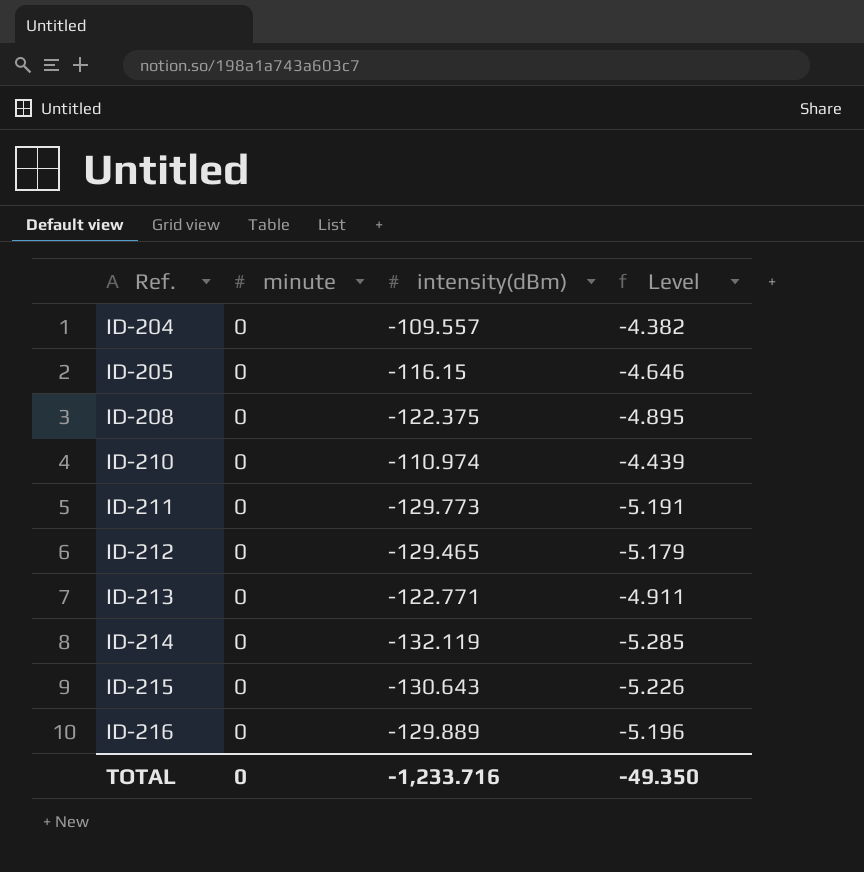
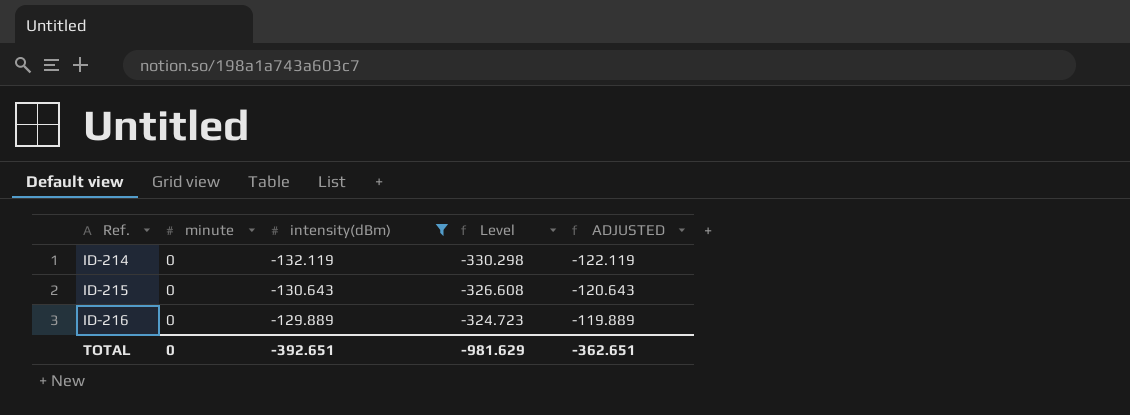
filter: none -> intensity(dBm) <= -129.889
column Level | formula: [intensity(dBm)] * 0.04 -> [intensity(dBm)] * 2.5
column ADJUSTED | formula: none -> [intensity(dBm)] + 10
TOTAL | intensity(dBm): -1,233.716 -> -392.651
TOTAL | Level: -49.350 -> -981.629

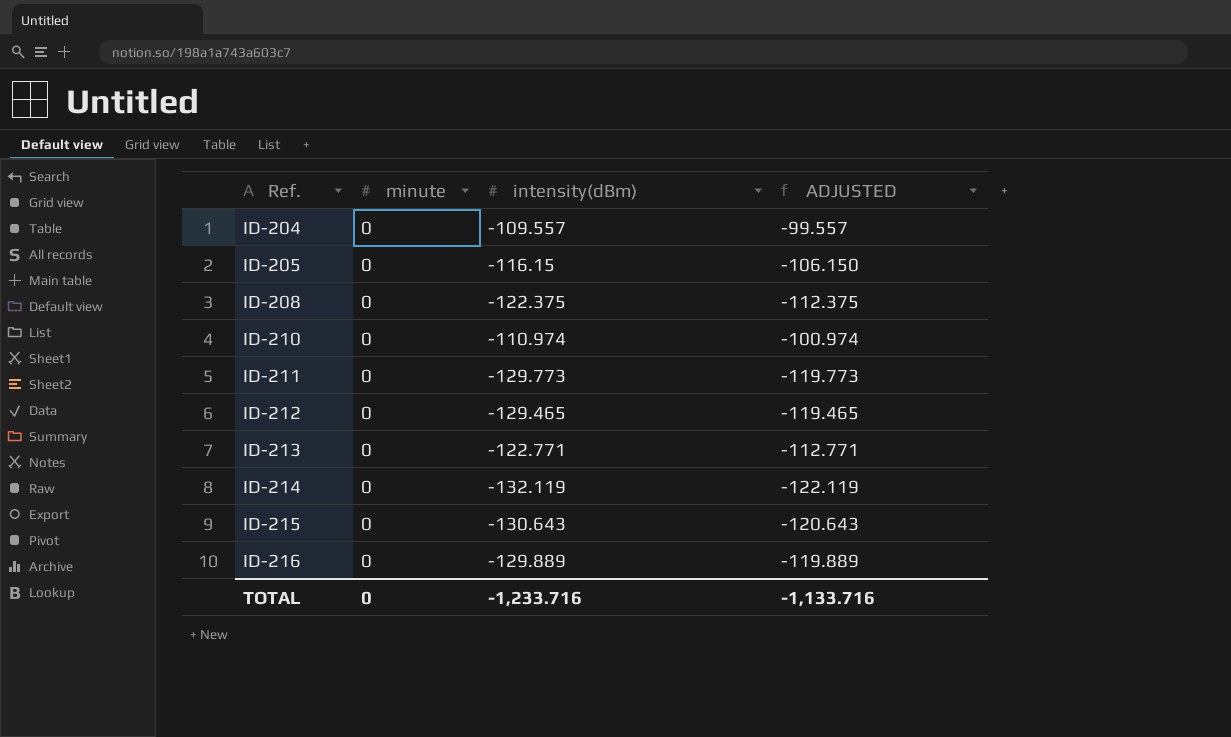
filter: intensity(dBm) <= -129.889 -> none
column Level | formula: [intensity(dBm)] * 2.5 -> none
TOTAL | intensity(dBm): -392.651 -> -1,233.716
TOTAL | ADJUSTED: -362.651 -> -1,133.716

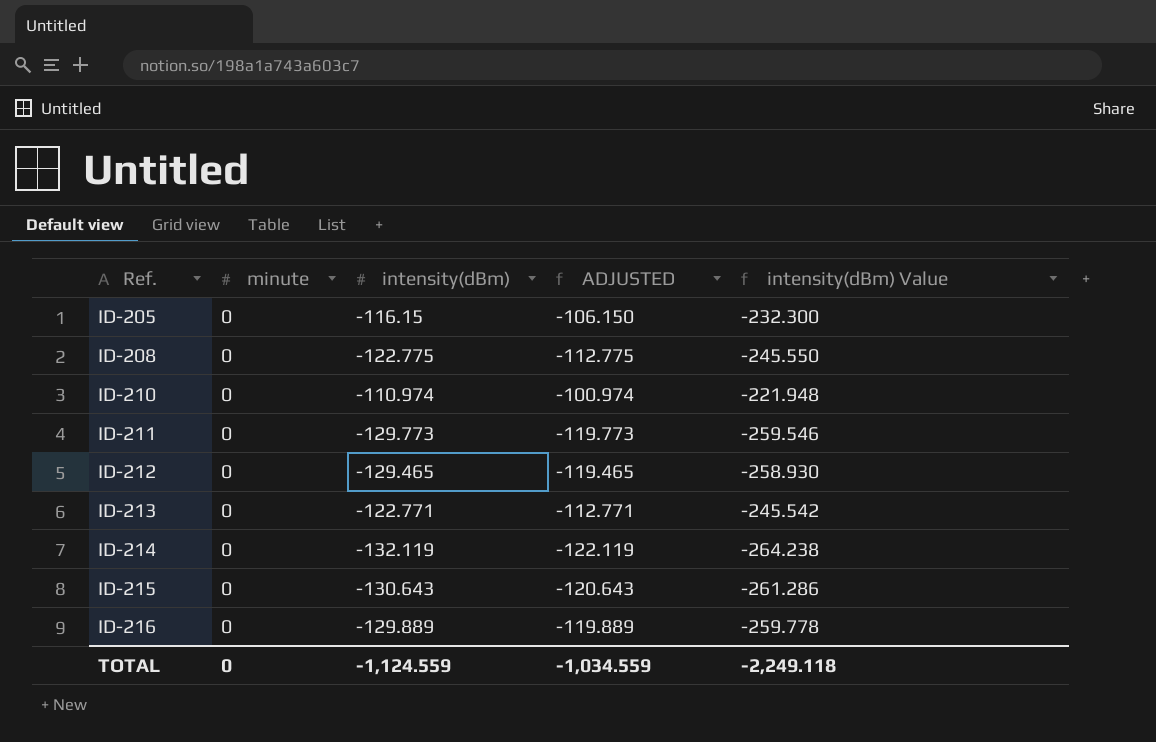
column intensity(dBm) Value | formula: none -> [intensity(dBm)] * 2
row ID-204: 0 | -109.557 | -99.557 -> none
ID-208 | intensity(dBm): -122.375 -> -122.775
ID-208 | ADJUSTED: -112.375 -> -112.775
TOTAL | intensity(dBm): -1,233.716 -> -1,124.559
TOTAL | ADJUSTED: -1,133.716 -> -1,034.559

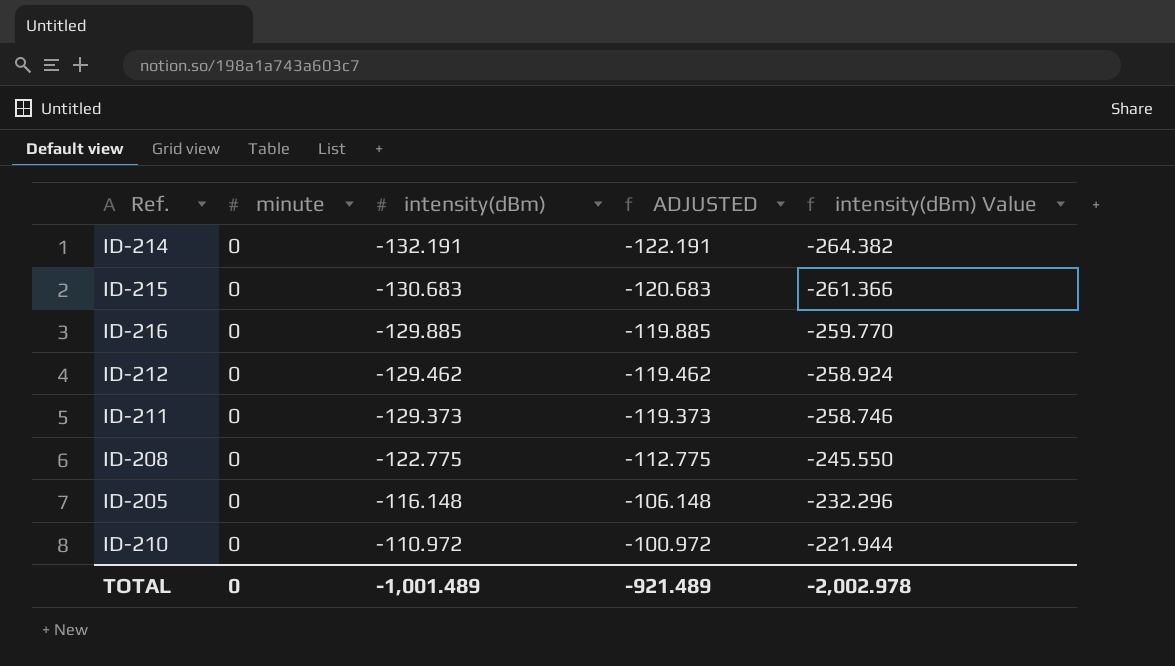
row order: Ref. ascending -> intensity(dBm) ascending
row ID-213: 0 | -122.771 | -112.771 | -245.542 -> none
ID-214 | intensity(dBm): -132.119 -> -132.191
ID-214 | ADJUSTED: -122.119 -> -122.191
ID-214 | intensity(dBm) Value: -264.238 -> -264.382
ID-215 | intensity(dBm): -130.643 -> -130.683
ID-215 | ADJUSTED: -120.643 -> -120.683
ID-215 | intensity(dBm) Value: -261.286 -> -261.366
ID-216 | intensity(dBm): -129.889 -> -129.885
ID-216 | ADJUSTED: -119.889 -> -119.885
ID-216 | intensity(dBm) Value: -259.778 -> -259.770
ID-212 | intensity(dBm): -129.465 -> -129.462
ID-212 | ADJUSTED: -119.465 -> -119.462
ID-212 | intensity(dBm) Value: -258.930 -> -258.924
ID-211 | intensity(dBm): -129.773 -> -129.373
ID-211 | ADJUSTED: -119.773 -> -119.373
ID-211 | intensity(dBm) Value: -259.546 -> -258.746
ID-205 | intensity(dBm): -116.15 -> -116.148
ID-205 | ADJUSTED: -106.150 -> -106.148
ID-205 | intensity(dBm) Value: -232.300 -> -232.296
ID-210 | intensity(dBm): -110.974 -> -110.972
ID-210 | ADJUSTED: -100.974 -> -100.972
ID-210 | intensity(dBm) Value: -221.948 -> -221.944
TOTAL | intensity(dBm): -1,124.559 -> -1,001.489
TOTAL | ADJUSTED: -1,034.559 -> -921.489
TOTAL | intensity(dBm) Value: -2,249.118 -> -2,002.978

